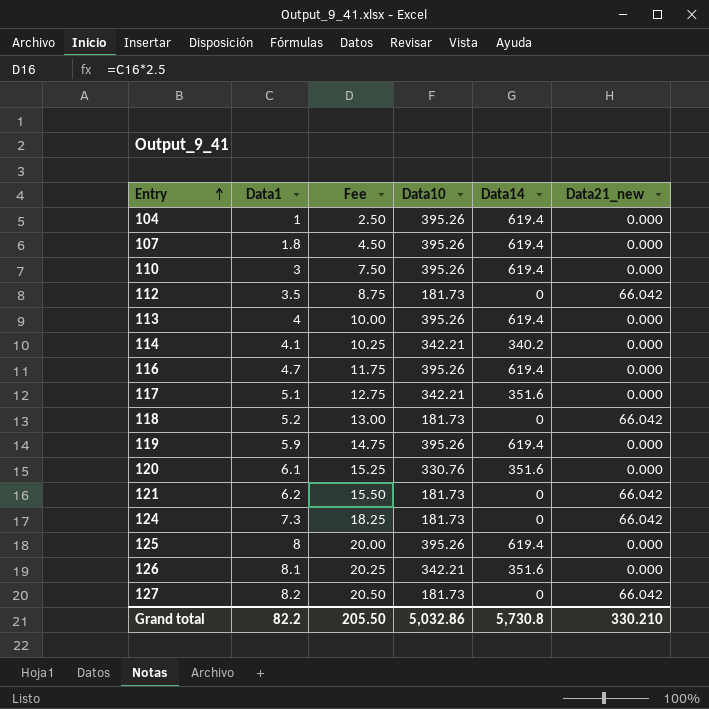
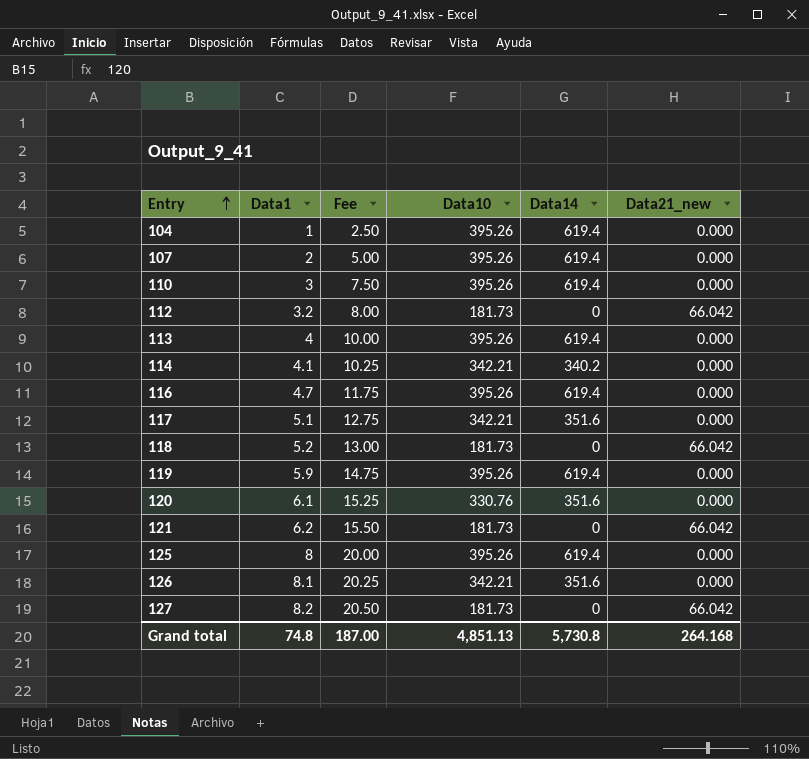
row 124: 7.3 | 18.25 | 181.73 | 0 | 66.042 -> none
107 | Data1: 1.8 -> 2
107 | Fee: 4.50 -> 5.00
112 | Data1: 3.5 -> 3.2
112 | Fee: 8.75 -> 8.00
Grand total | Data1: 82.2 -> 74.8
Grand total | Fee: 205.50 -> 187.00
Grand total | Data10: 5,032.86 -> 4,851.13
Grand total | Data21_new: 330.210 -> 264.168

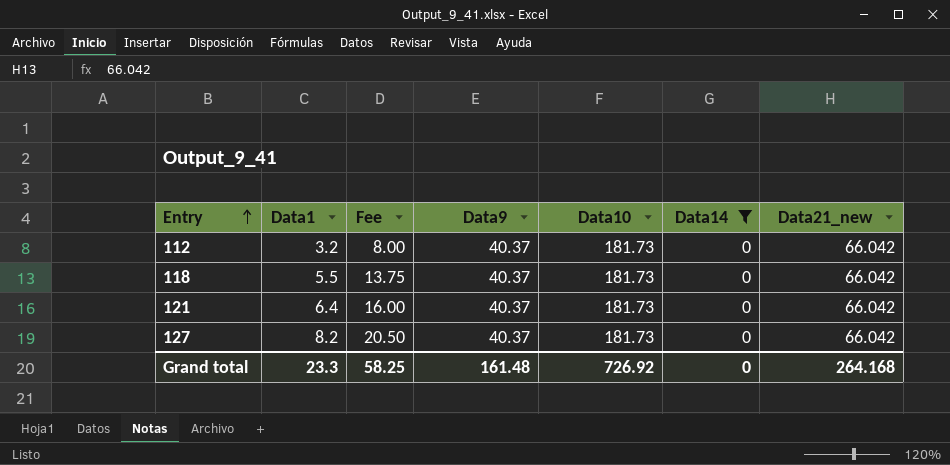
filter: none -> Data14 = 0
column Data9 | position: none -> 4
118 | Data1: 5.2 -> 5.5
118 | Fee: 13.00 -> 13.75
121 | Data1: 6.2 -> 6.4
121 | Fee: 15.50 -> 16.00
Grand total | Data1: 74.8 -> 23.3
Grand total | Fee: 187.00 -> 58.25
Grand total | Data10: 4,851.13 -> 726.92
Grand total | Data14: 5,730.8 -> 0

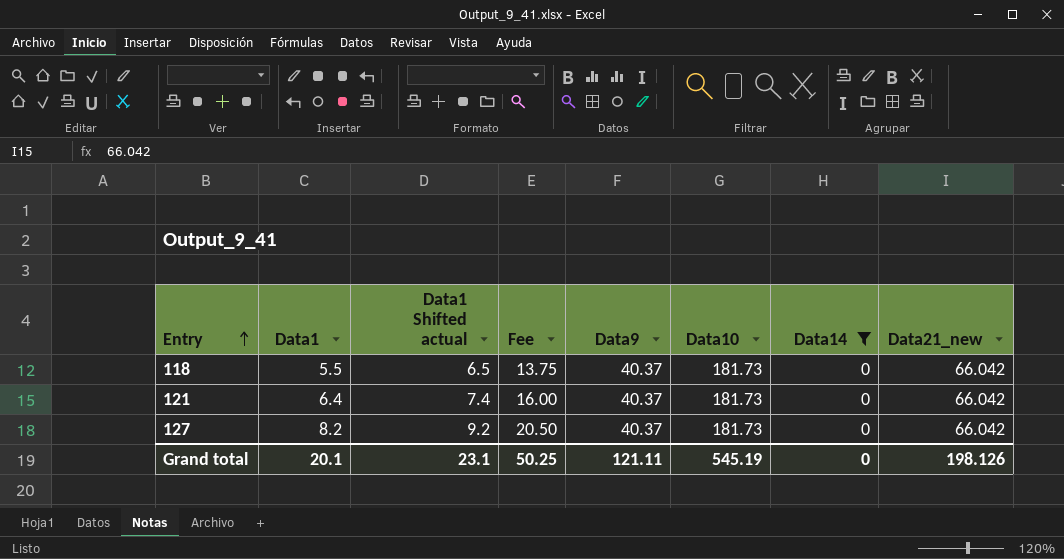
column Data1 Shifted actual | formula: none -> [Data1] + 1
row 112: 3.2 | 8.00 | 40.37 | 181.73 | 0 | 66.042 -> none
Grand total | Data1: 23.3 -> 20.1
Grand total | Fee: 58.25 -> 50.25
Grand total | Data9: 161.48 -> 121.11
Grand total | Data10: 726.92 -> 545.19
Grand total | Data21_new: 264.168 -> 198.126

